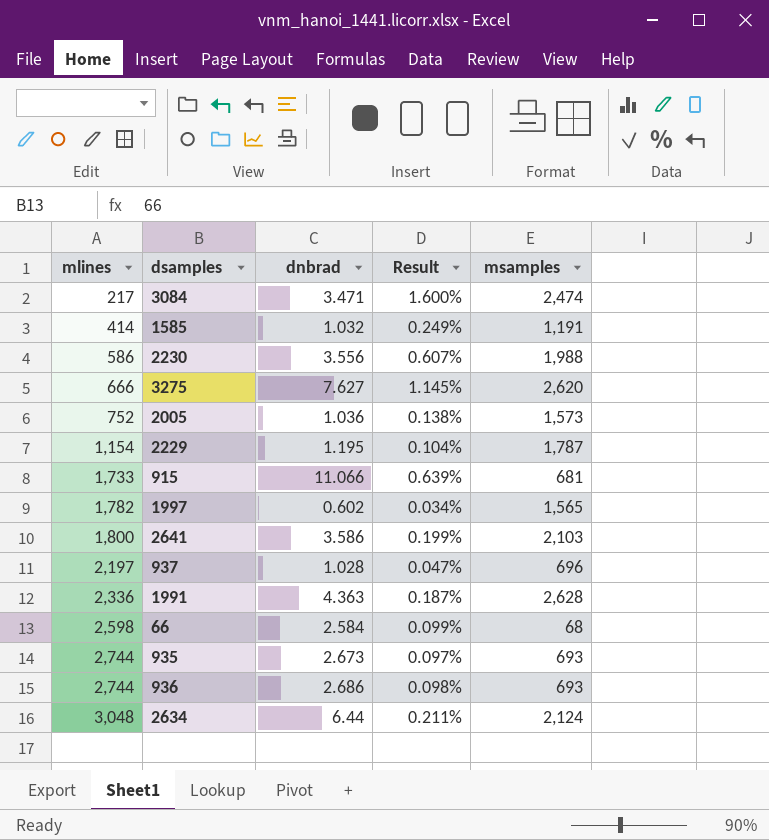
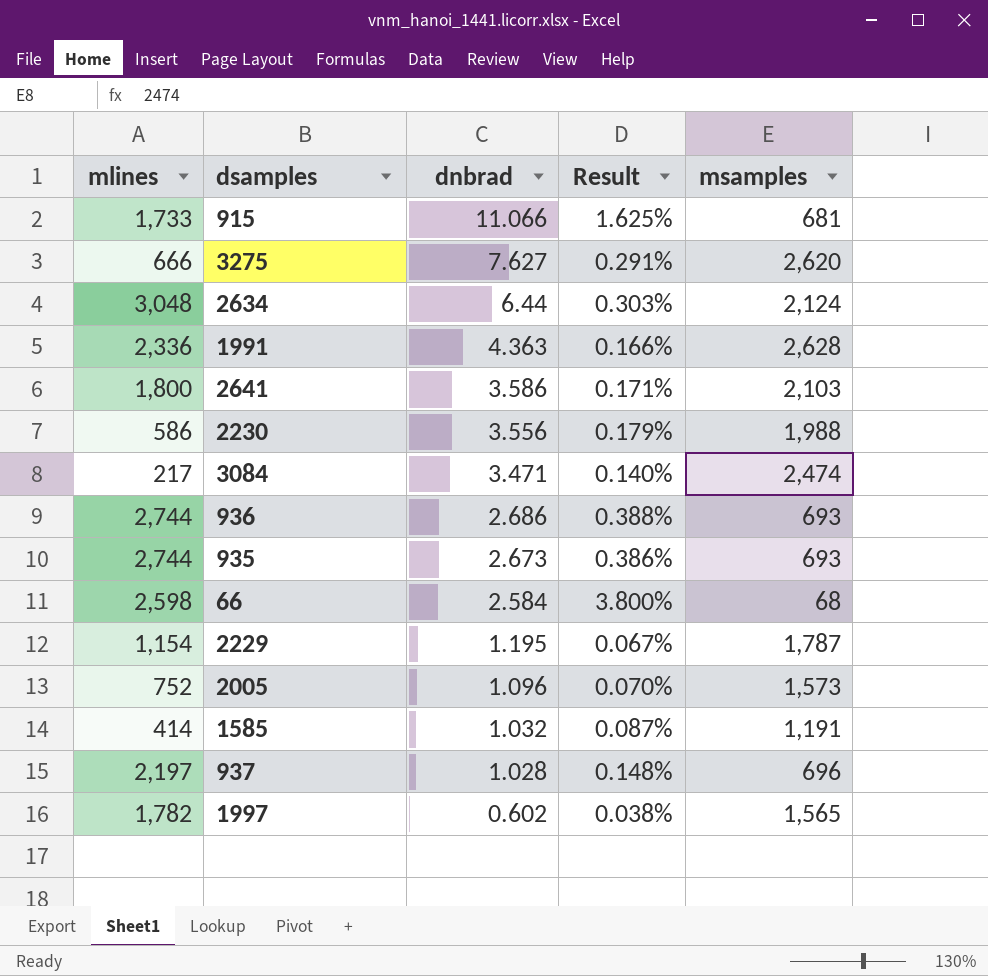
row order: mlines ascending -> dnbrad descending
column Result | formula: [dnbrad] / [mlines] -> [dnbrad] / [msamples]
2005 | dnbrad: 1.036 -> 1.096

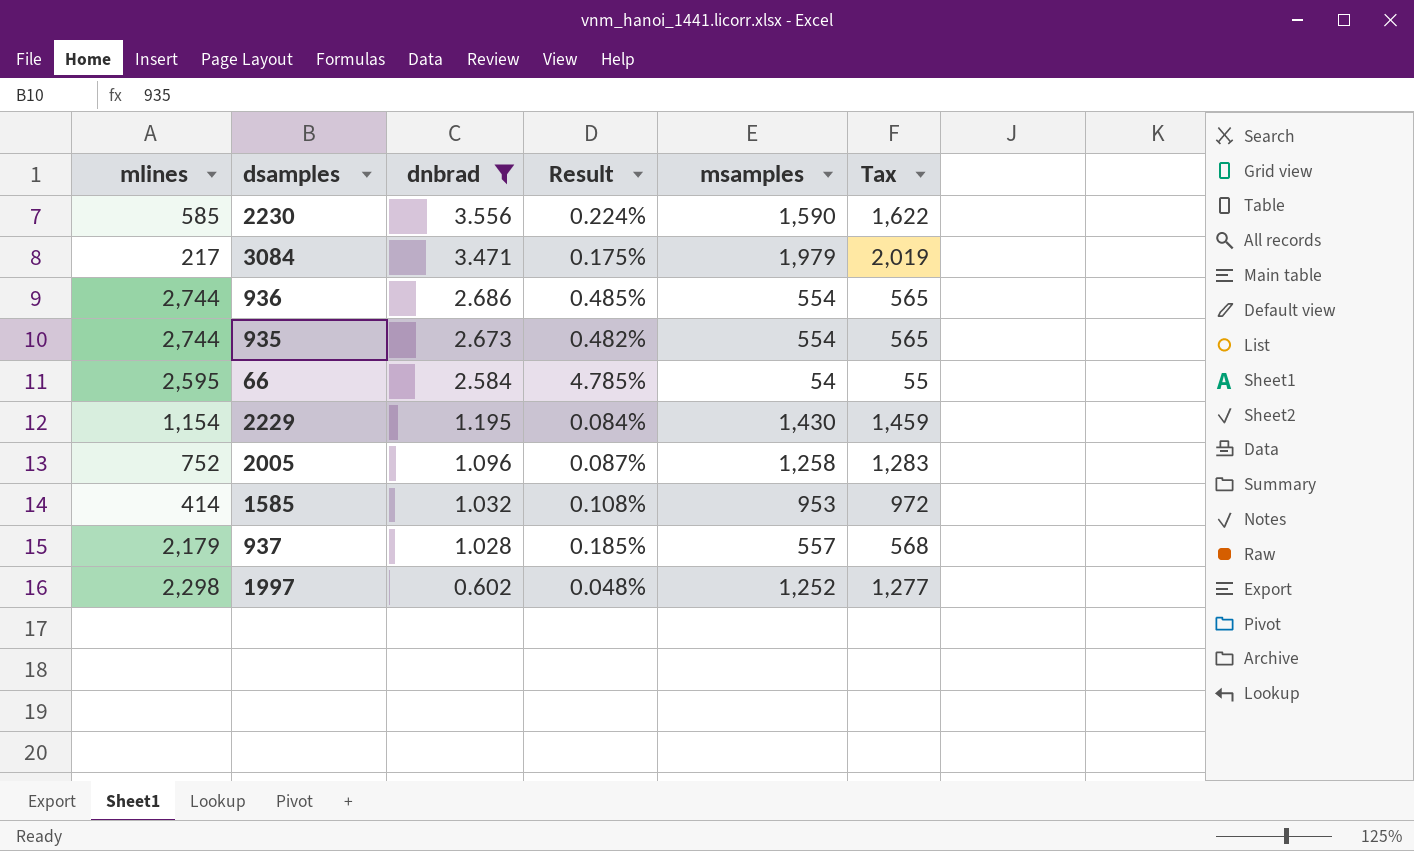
filter: none -> dnbrad <= 3.556
column Tax | formula: none -> [msamples] * 1.02
2230 | mlines: 586 -> 585
2230 | Result: 0.179% -> 0.224%
2230 | msamples: 1,988 -> 1,590
3084 | Result: 0.140% -> 0.175%
3084 | msamples: 2,474 -> 1,979
936 | Result: 0.388% -> 0.485%
936 | msamples: 693 -> 554
935 | Result: 0.386% -> 0.482%
935 | msamples: 693 -> 554
66 | mlines: 2,598 -> 2,595
66 | Result: 3.800% -> 4.785%
66 | msamples: 68 -> 54
2229 | Result: 0.067% -> 0.084%
2229 | msamples: 1,787 -> 1,430
2005 | Result: 0.070% -> 0.087%
2005 | msamples: 1,573 -> 1,258
1585 | Result: 0.087% -> 0.108%
1585 | msamples: 1,191 -> 953
937 | mlines: 2,197 -> 2,179
937 | Result: 0.148% -> 0.185%
937 | msamples: 696 -> 557
1997 | mlines: 1,782 -> 2,298
1997 | Result: 0.038% -> 0.048%
1997 | msamples: 1,565 -> 1,252

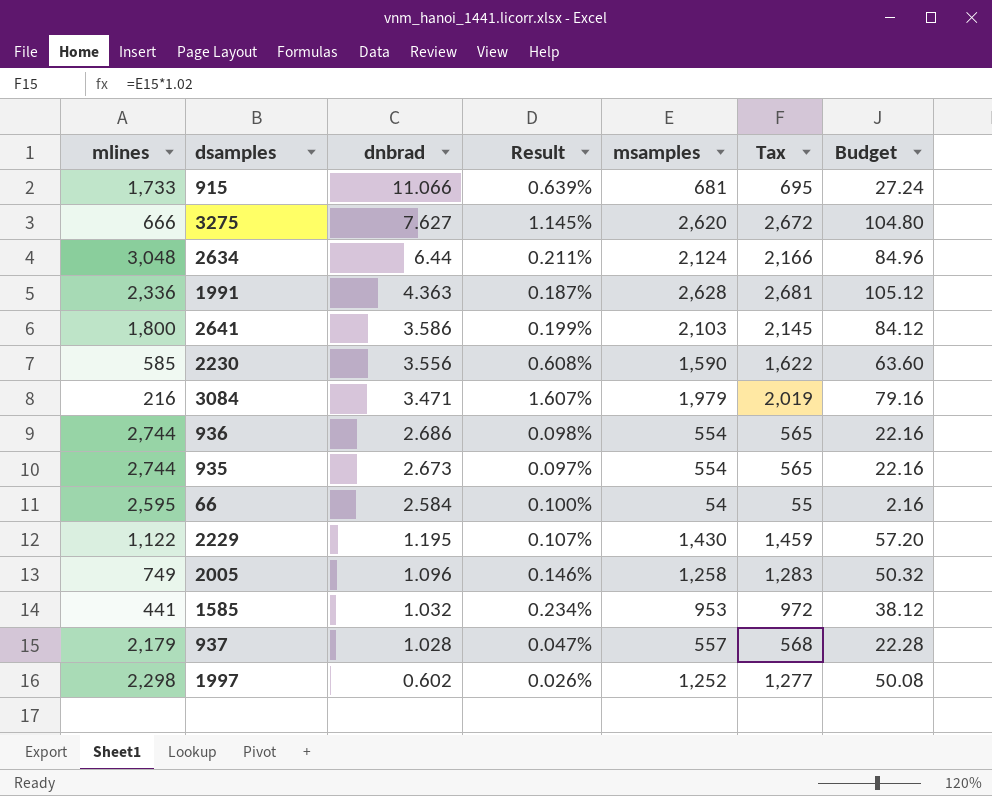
filter: dnbrad <= 3.556 -> none
column Result | formula: [dnbrad] / [msamples] -> [dnbrad] / [mlines]
column Budget | formula: none -> [msamples] * 0.04
3084 | mlines: 217 -> 216
2229 | mlines: 1,154 -> 1,122
2005 | mlines: 752 -> 749
1585 | mlines: 414 -> 441

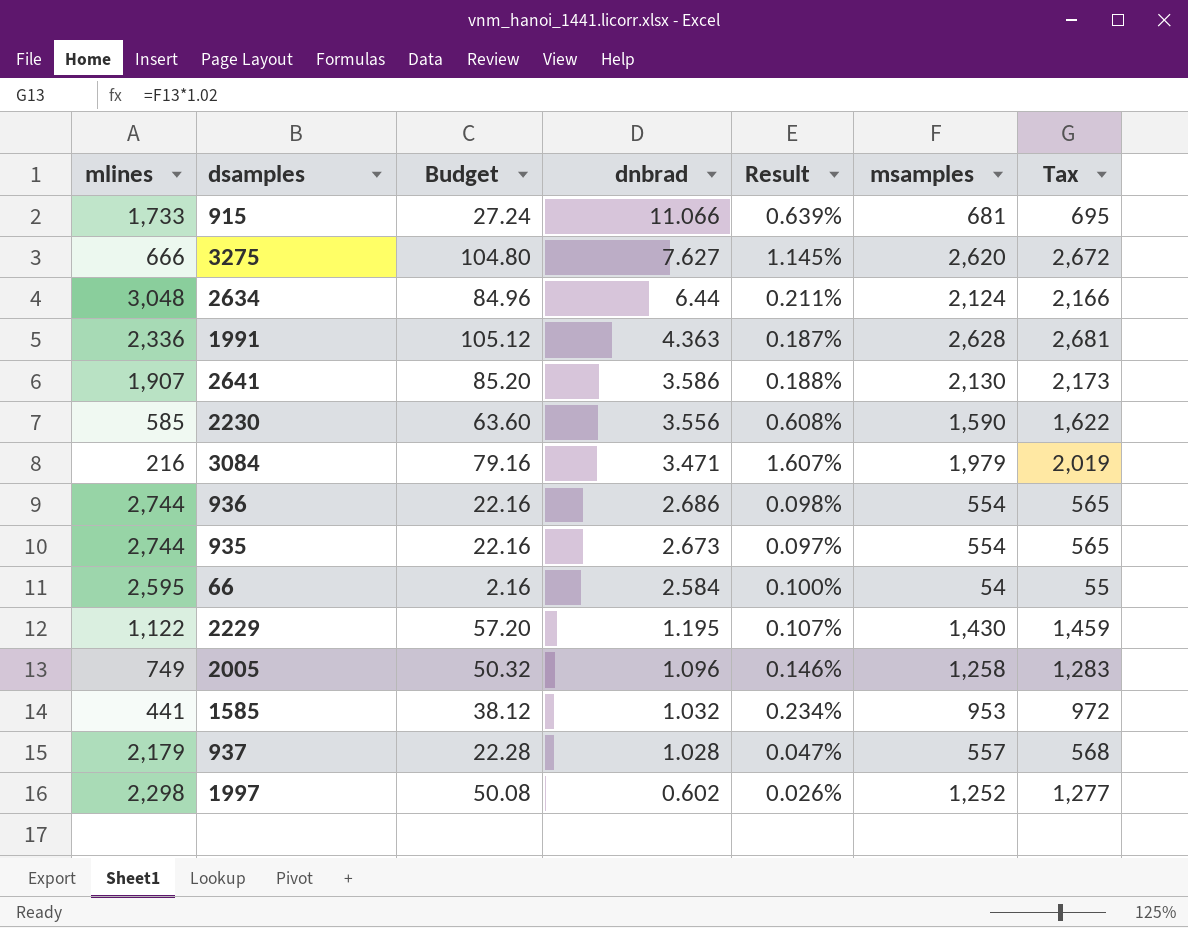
column Budget | position: 7 -> 3
2641 | mlines: 1,800 -> 1,907
2641 | Budget: 84.12 -> 85.20
2641 | Result: 0.199% -> 0.188%
2641 | msamples: 2,103 -> 2,130
2641 | Tax: 2,145 -> 2,173

